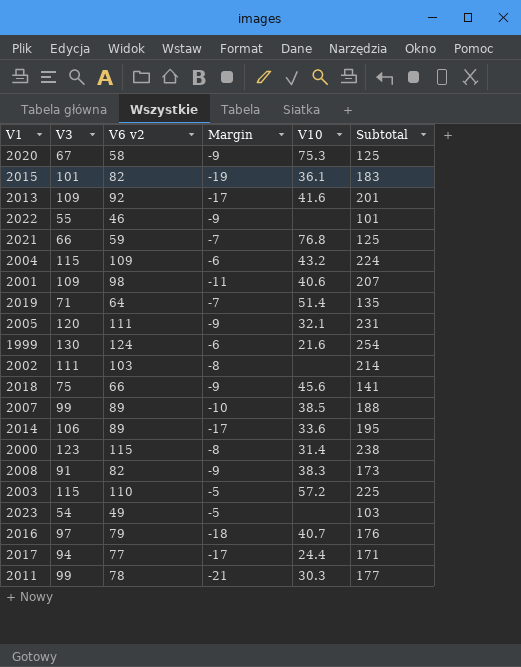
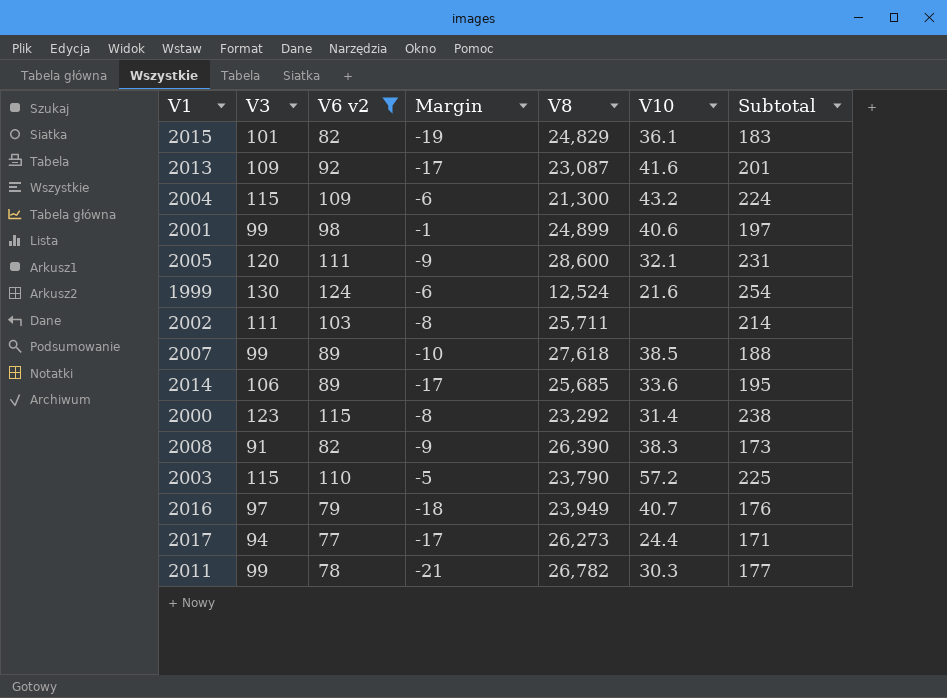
filter: none -> V6 v2 >= 77
column V8 | position: none -> 5
2001 | V3: 109 -> 99
2001 | Margin: -11 -> -1
2001 | Subtotal: 207 -> 197

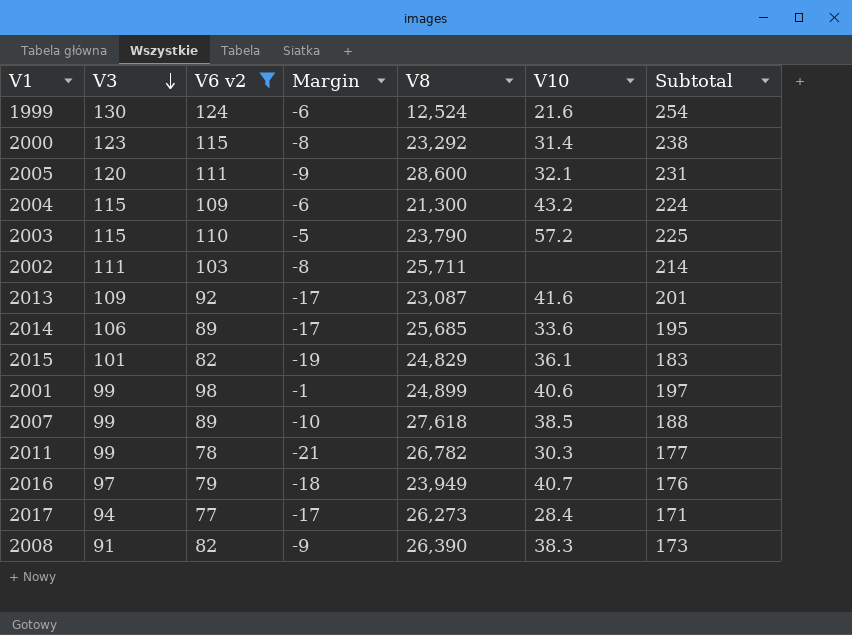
row order: none -> V3 descending
2017 | V10: 24.4 -> 28.4

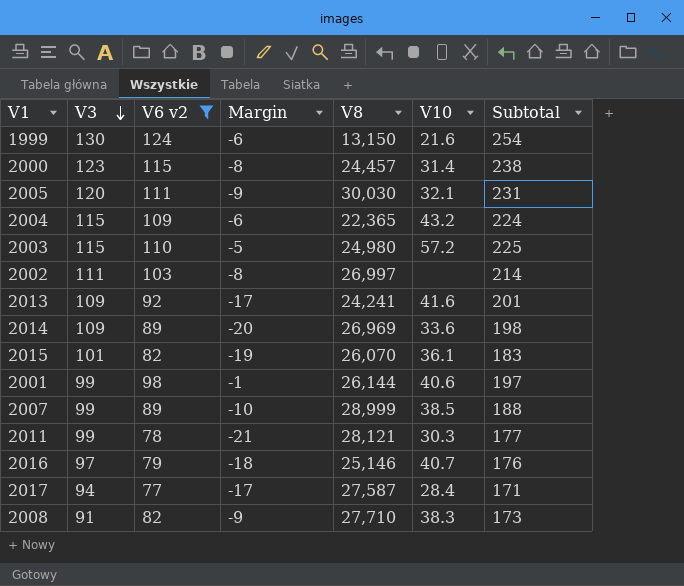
1999 | V8: 12,524 -> 13,150
2000 | V8: 23,292 -> 24,457
2005 | V8: 28,600 -> 30,030
2004 | V8: 21,300 -> 22,365
2003 | V8: 23,790 -> 24,980
2002 | V8: 25,711 -> 26,997
2013 | V8: 23,087 -> 24,241
2014 | V3: 106 -> 109
2014 | Margin: -17 -> -20
2014 | V8: 25,685 -> 26,969
2014 | Subtotal: 195 -> 198
2015 | V8: 24,829 -> 26,070
2001 | V8: 24,899 -> 26,144
2007 | V8: 27,618 -> 28,999
2011 | V8: 26,782 -> 28,121
2016 | V8: 23,949 -> 25,146
2017 | V8: 26,273 -> 27,587
2008 | V8: 26,390 -> 27,710

